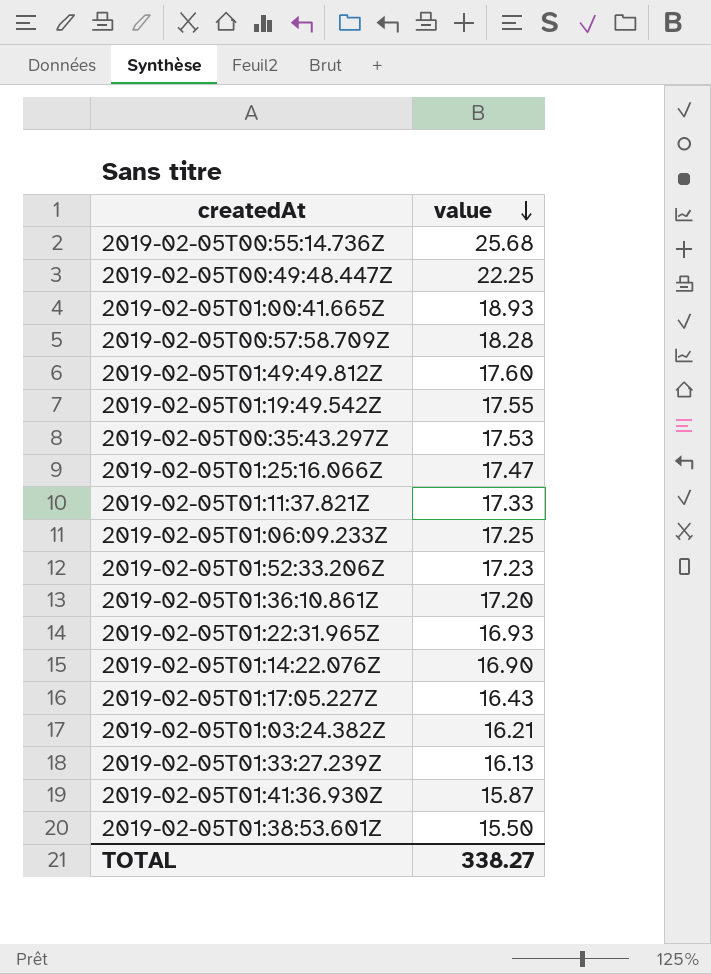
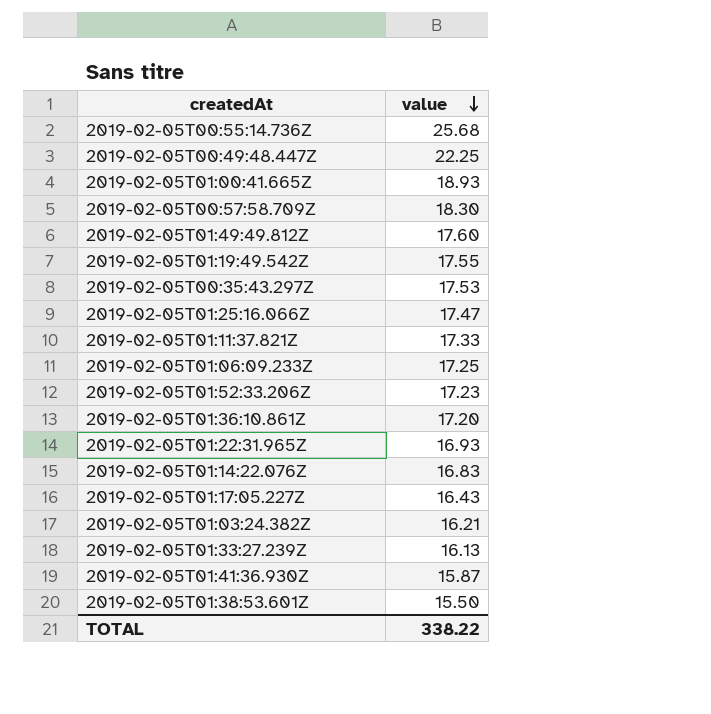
2019-02-05T00:57:58.709Z | value: 18.28 -> 18.30
2019-02-05T01:14:22.076Z | value: 16.90 -> 16.83
TOTAL | value: 338.27 -> 338.22

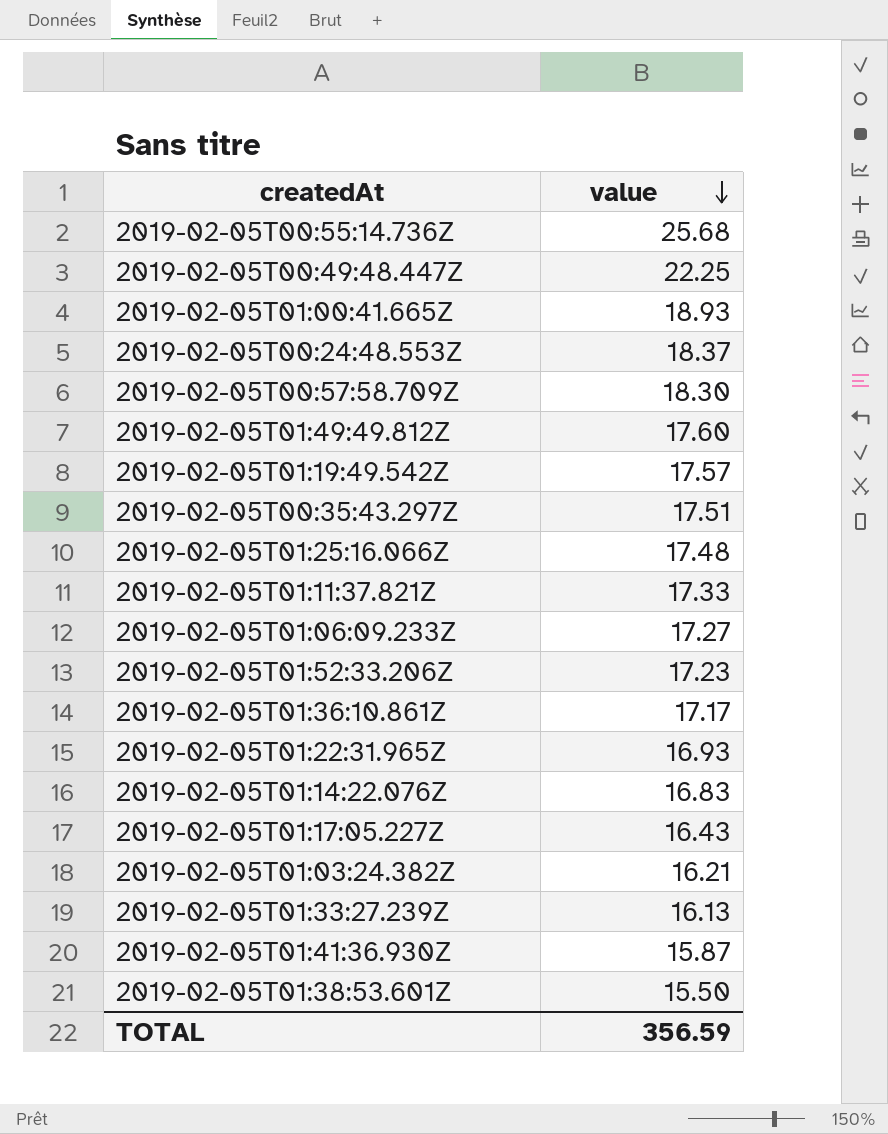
row 2019-02-05T00:24:48.553Z: none -> 18.37
2019-02-05T01:19:49.542Z | value: 17.55 -> 17.57
2019-02-05T00:35:43.297Z | value: 17.53 -> 17.51
2019-02-05T01:25:16.066Z | value: 17.47 -> 17.48
2019-02-05T01:06:09.233Z | value: 17.25 -> 17.27
2019-02-05T01:36:10.861Z | value: 17.20 -> 17.17
TOTAL | value: 338.22 -> 356.59

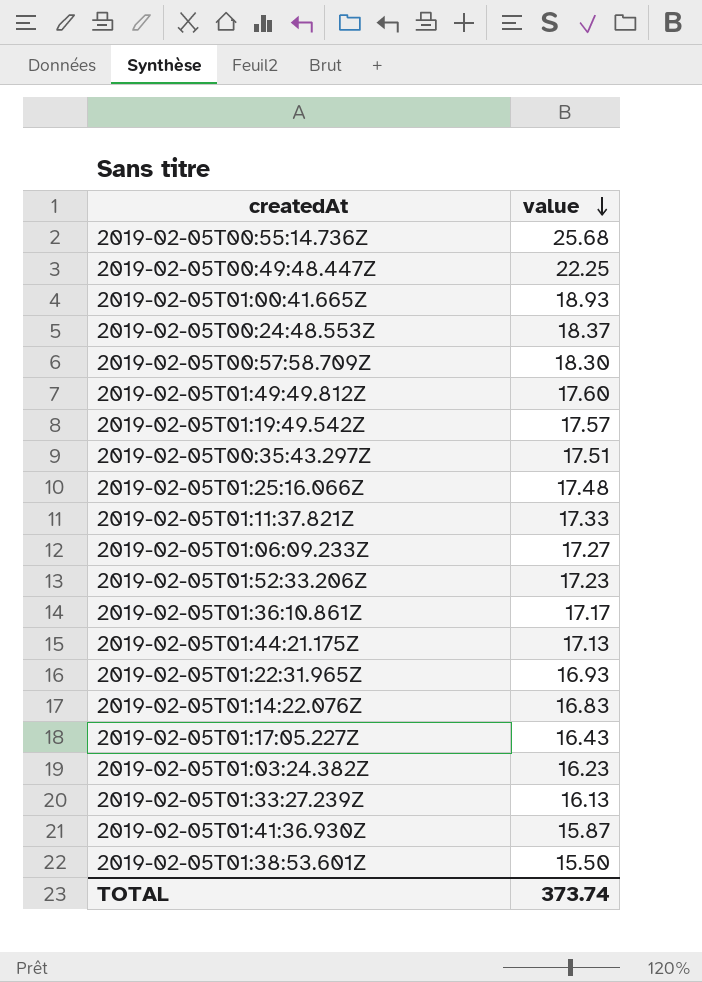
row 2019-02-05T01:44:21.175Z: none -> 17.13
2019-02-05T01:03:24.382Z | value: 16.21 -> 16.23
TOTAL | value: 356.59 -> 373.74

